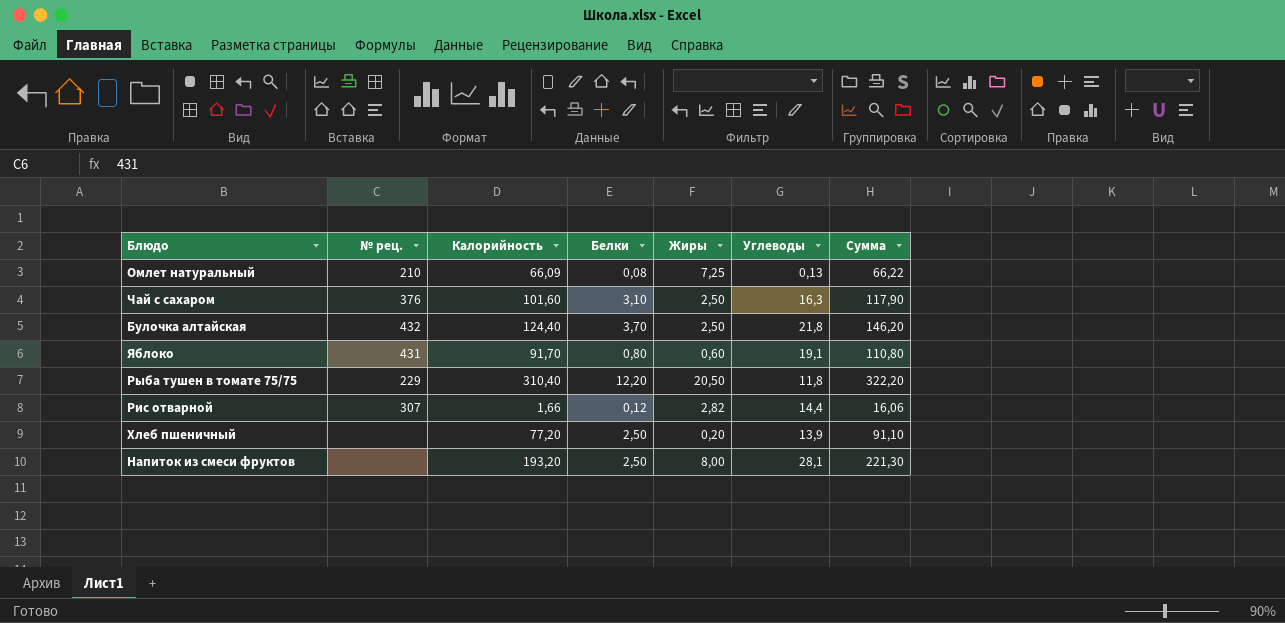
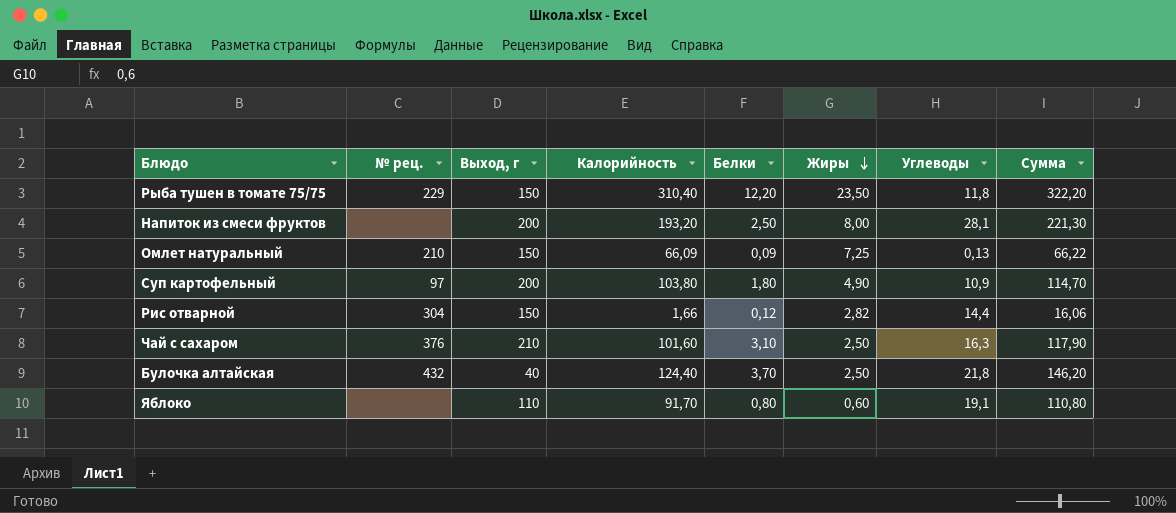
row order: none -> Жиры descending
column Выход, г | position: none -> 3
row Хлеб пшеничный: none | 77,20 | 2,50 | 0,20 | 13,9 | 91,10 -> none
Рыба тушен в томате 75/75 | Жиры: 20,50 -> 23,50
Омлет натуральный | Белки: 0,08 -> 0,09
row Суп картофельный: none -> 97 | 200 | 103,80 | 1,80 | 4,90 | 10,9 | 114,70
Рис отварной | № рец.: 307 -> 304
Яблоко | № рец.: 431 -> none

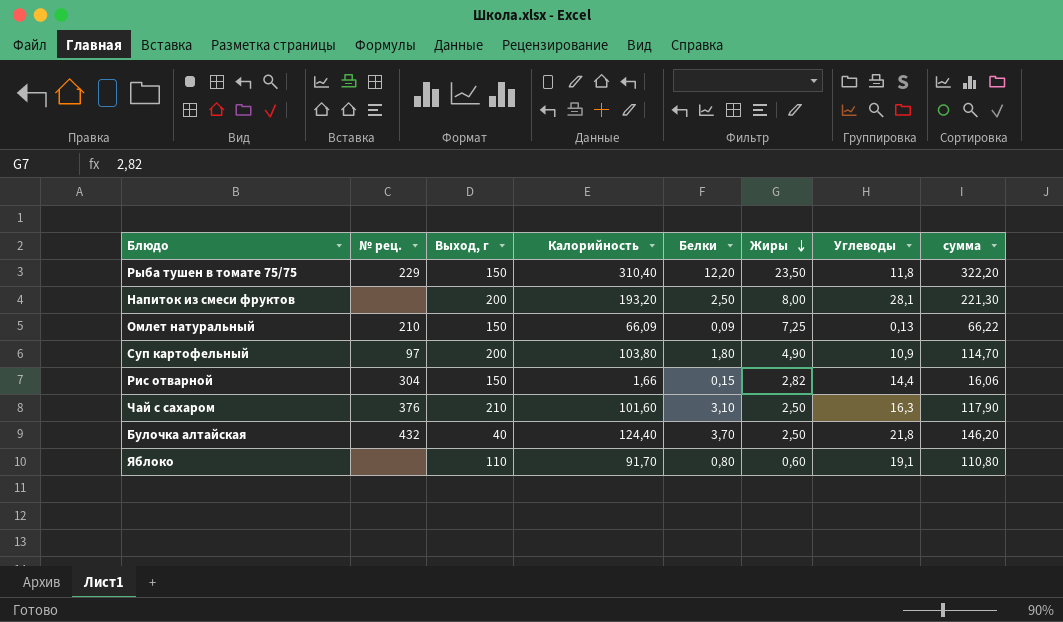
column name: Сумма -> сумма
Рис отварной | Белки: 0,12 -> 0,15

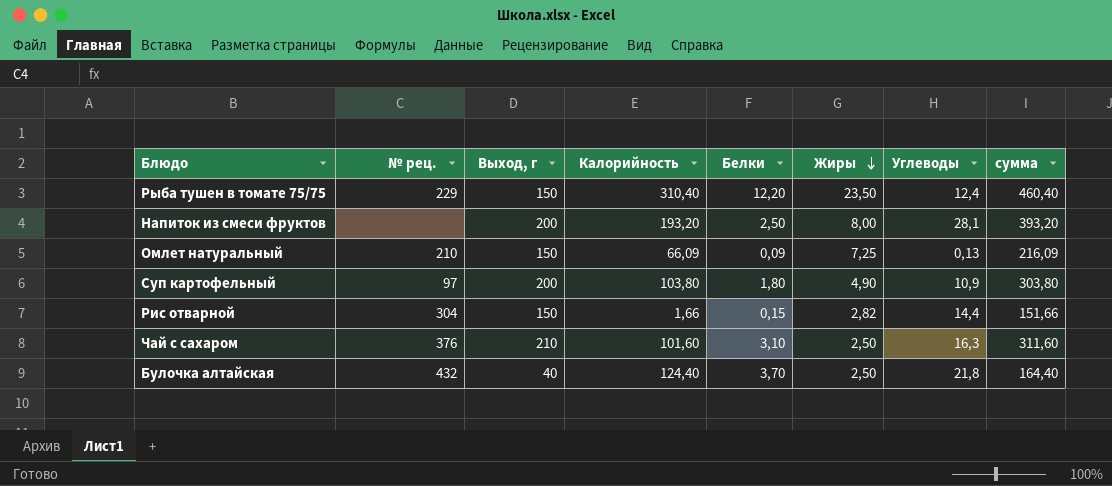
column сумма | formula: [Калорийность] + [Углеводы] -> [Выход, г] + [Калорийность]
row Яблоко: none | 110 | 91,70 | 0,80 | 0,60 | 19,1 | 110,80 -> none
Рыба тушен в томате 75/75 | Углеводы: 11,8 -> 12,4

